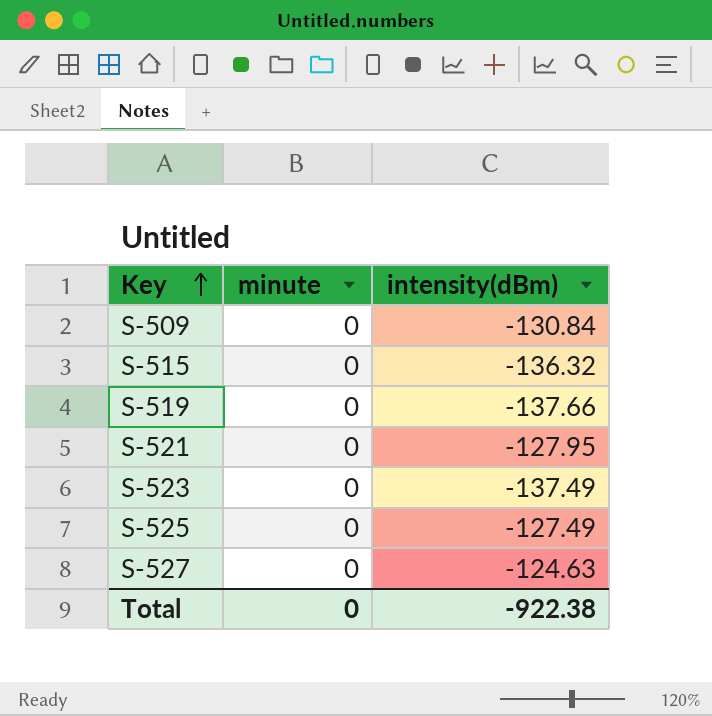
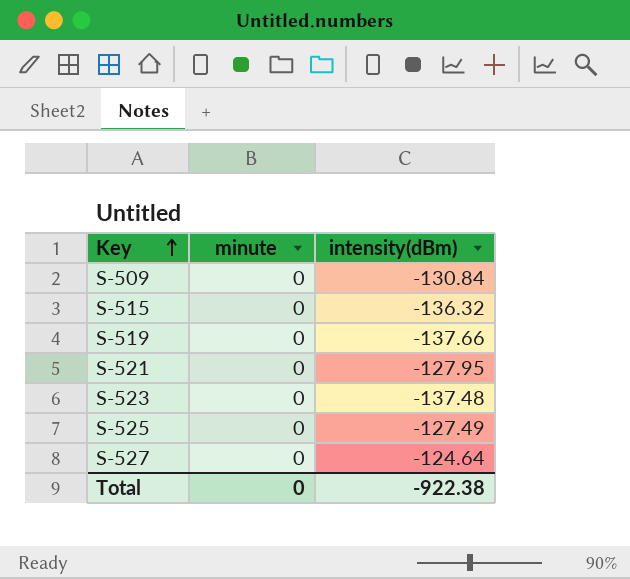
S-523 | intensity(dBm): -137.49 -> -137.48
S-527 | intensity(dBm): -124.63 -> -124.64

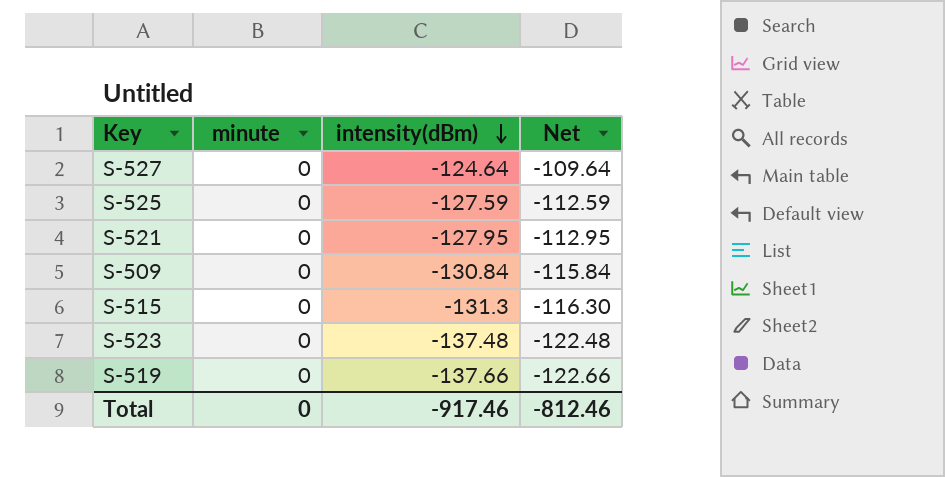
row order: Key ascending -> intensity(dBm) descending
column Net | formula: none -> [intensity(dBm)] + 15
S-525 | intensity(dBm): -127.49 -> -127.59
S-515 | intensity(dBm): -136.32 -> -131.3
Total | intensity(dBm): -922.38 -> -917.46

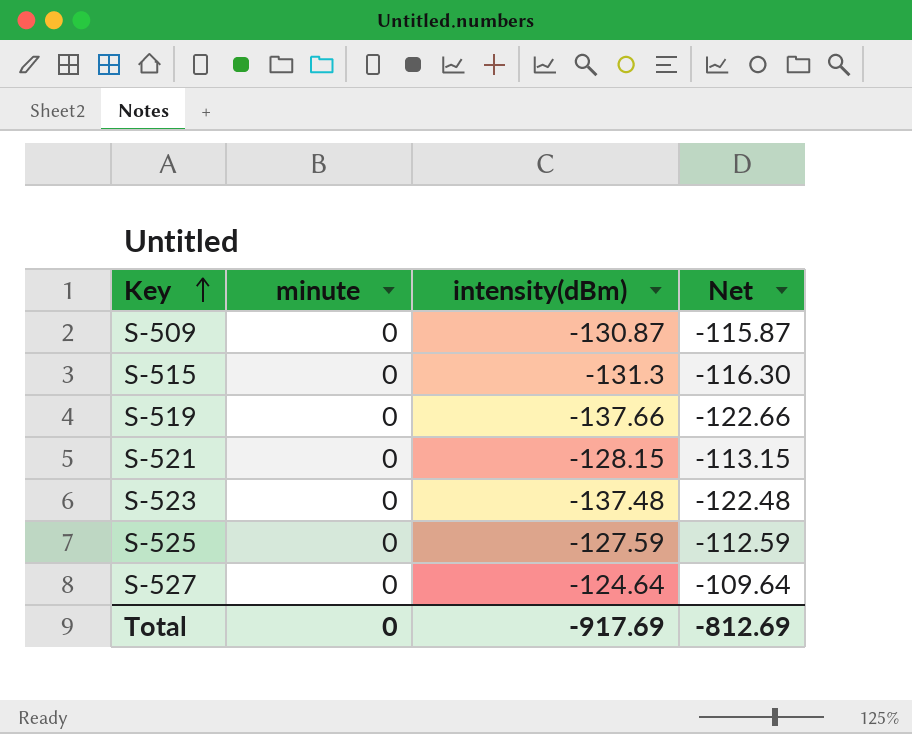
row order: intensity(dBm) descending -> Key ascending
S-509 | intensity(dBm): -130.84 -> -130.87
S-509 | Net: -115.84 -> -115.87
S-521 | intensity(dBm): -127.95 -> -128.15
S-521 | Net: -112.95 -> -113.15
Total | intensity(dBm): -917.46 -> -917.69
Total | Net: -812.46 -> -812.69

